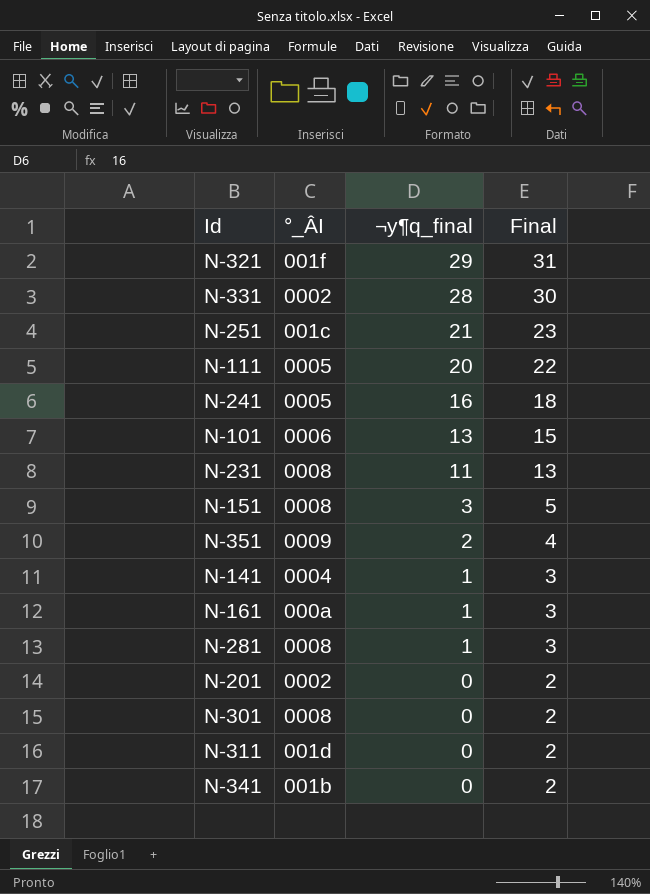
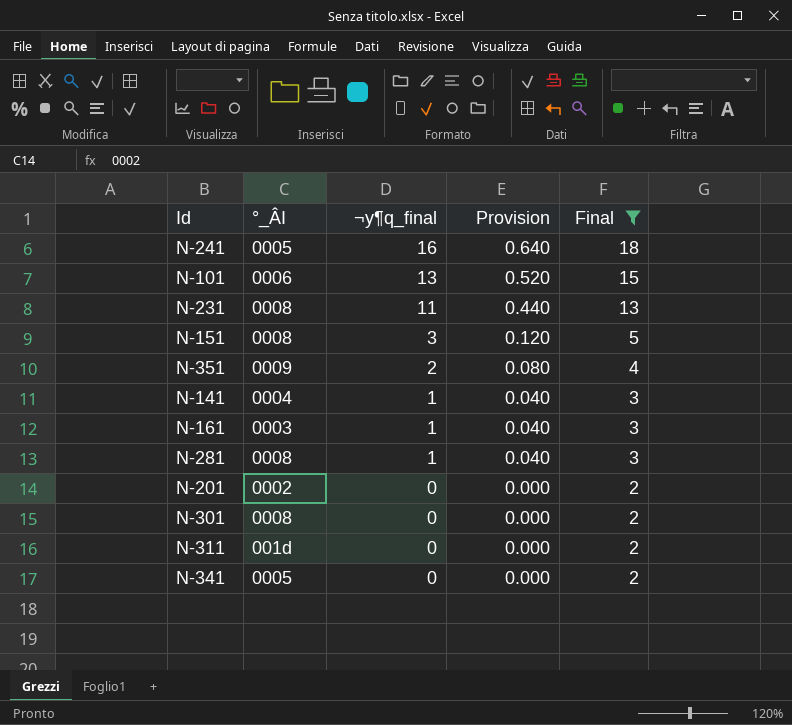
filter: none -> Final <= 18
column Provision | formula: none -> [¬y¶q_final] * 0.04
N-161 | °_ÂI: 000a -> 0003
N-341 | °_ÂI: 001b -> 0005

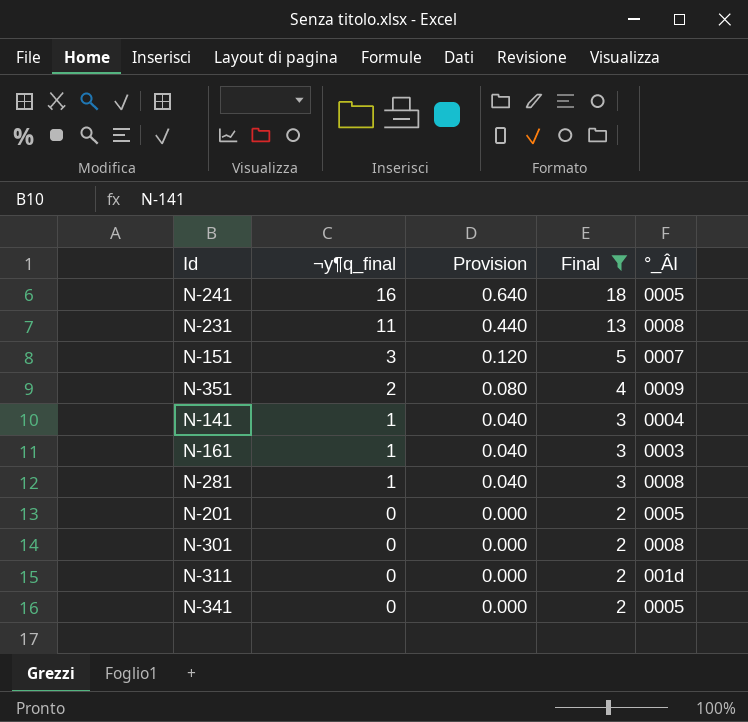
column °_ÂI | position: 2 -> 5
row N-101: 0006 | 13 | 0.520 | 15 -> none
N-151 | °_ÂI: 0008 -> 0007
N-201 | °_ÂI: 0002 -> 0005

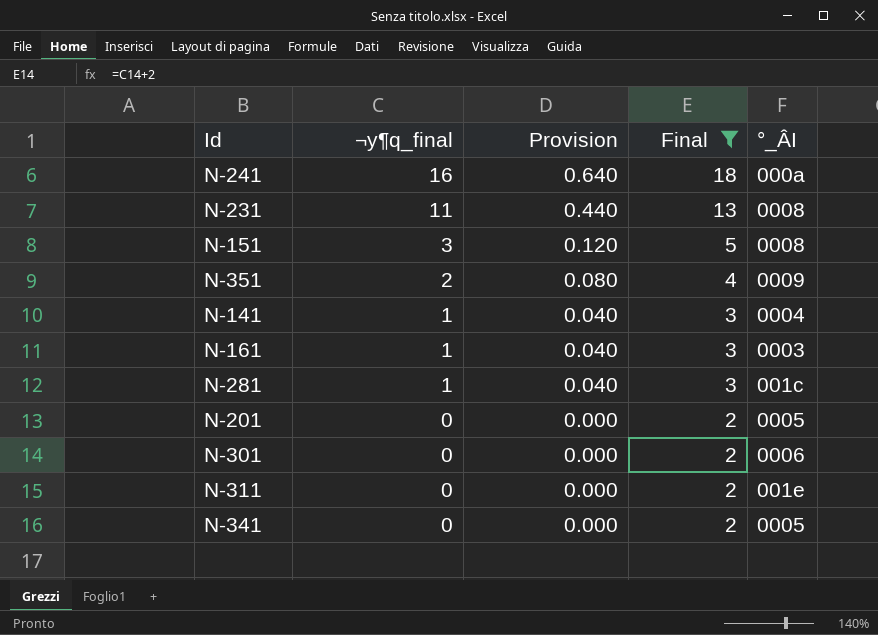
N-241 | °_ÂI: 0005 -> 000a
N-151 | °_ÂI: 0007 -> 0008
N-281 | °_ÂI: 0008 -> 001c
N-301 | °_ÂI: 0008 -> 0006
N-311 | °_ÂI: 001d -> 001e

